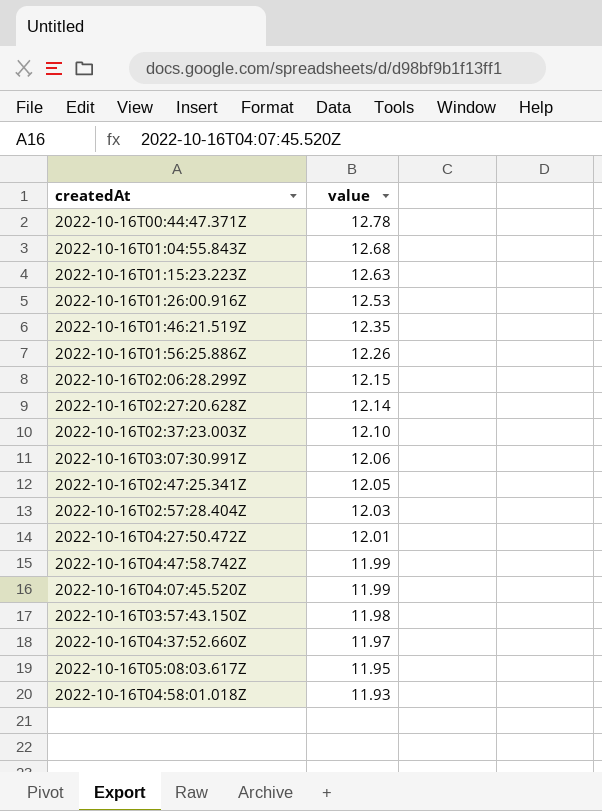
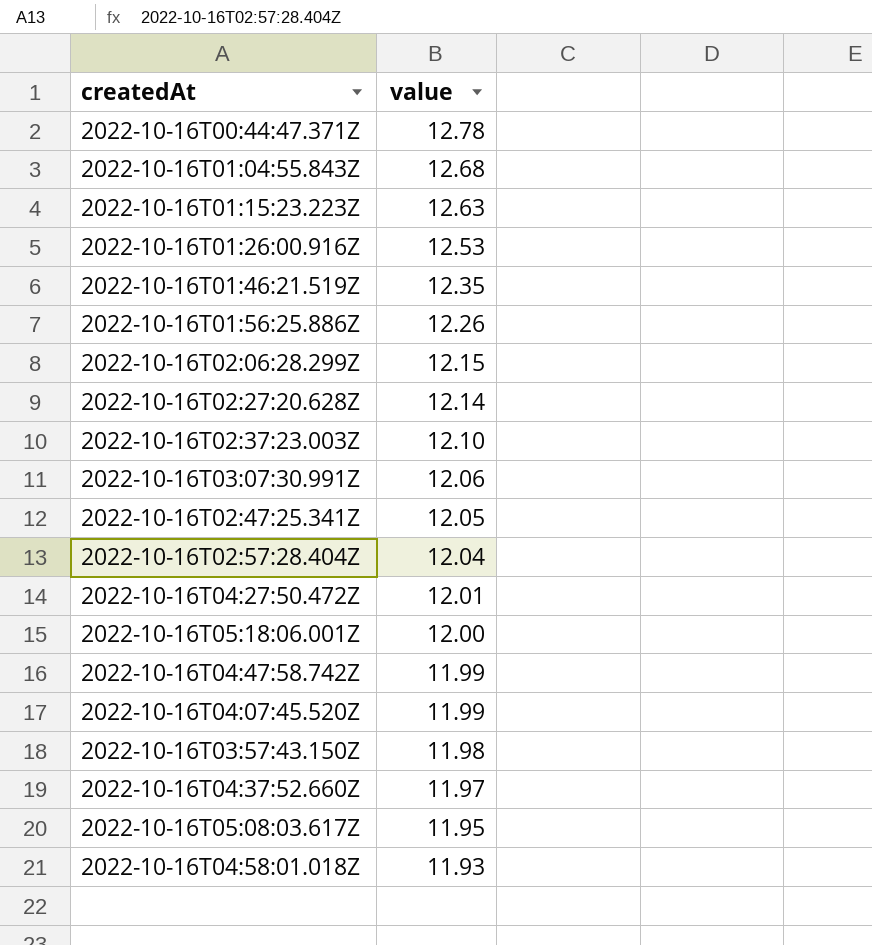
2022-10-16T02:57:28.404Z | value: 12.03 -> 12.04
row 2022-10-16T05:18:06.001Z: none -> 12.00

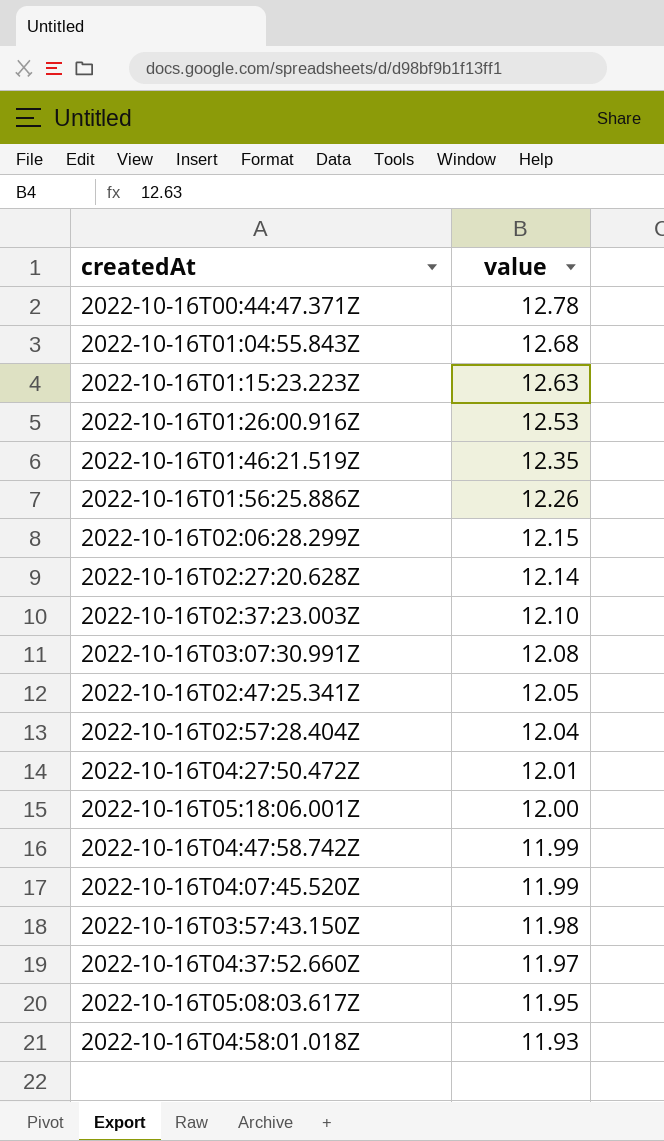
2022-10-16T03:07:30.991Z | value: 12.06 -> 12.08

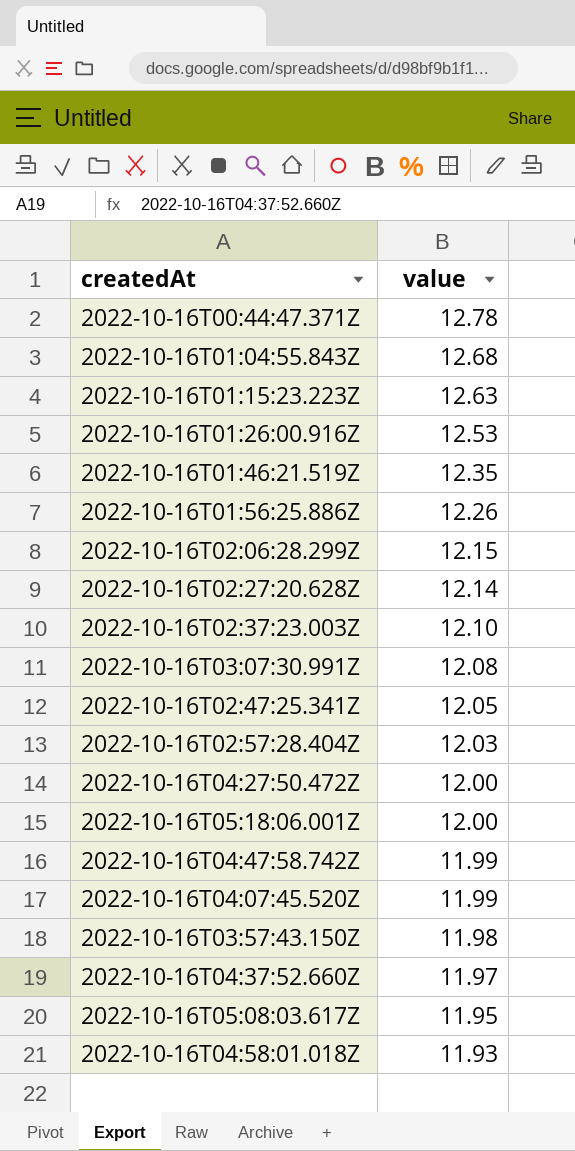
2022-10-16T02:57:28.404Z | value: 12.04 -> 12.03
2022-10-16T04:27:50.472Z | value: 12.01 -> 12.00

